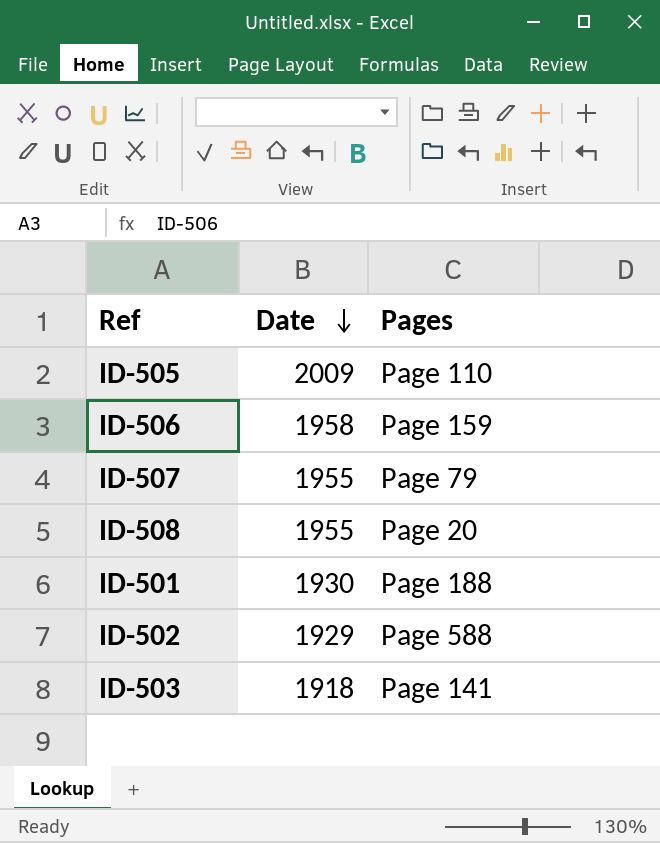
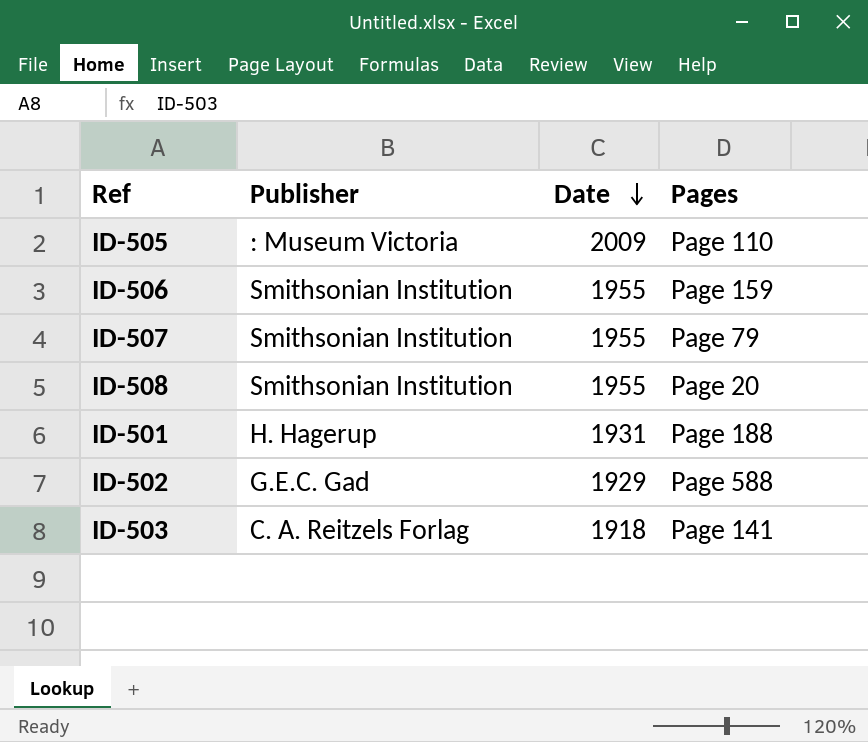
column Publisher | position: none -> 2
ID-506 | Date: 1958 -> 1955
ID-501 | Date: 1930 -> 1931

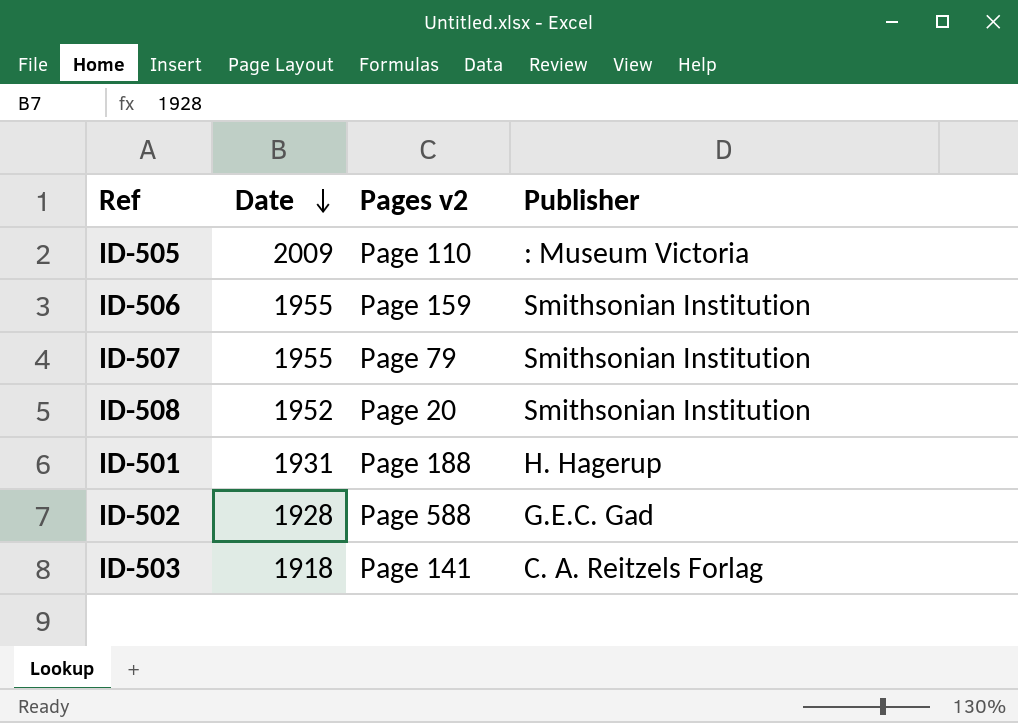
column name: Pages -> Pages v2
column Publisher | position: 2 -> 4
ID-508 | Date: 1955 -> 1952
ID-502 | Date: 1929 -> 1928

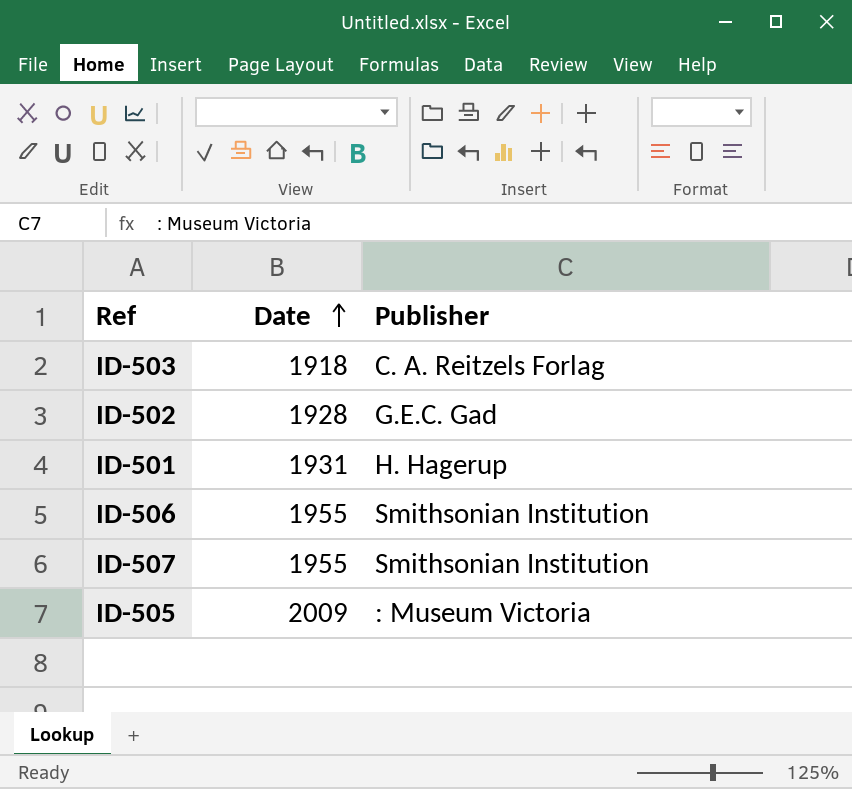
row order: Date descending -> Date ascending
column Pages v2 | position: 3 -> none
row ID-508: 1952 | Page 20 | Smithsonian Institution -> none

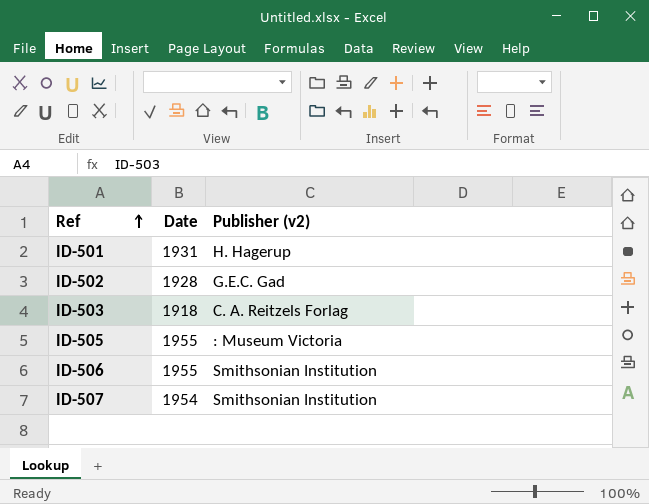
row order: Date ascending -> Ref ascending
column name: Publisher -> Publisher (v2)
ID-505 | Date: 2009 -> 1955
ID-507 | Date: 1955 -> 1954

